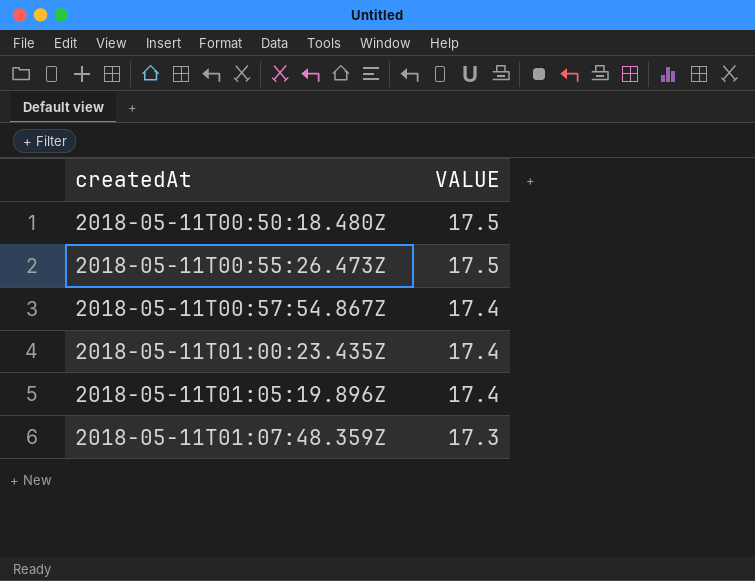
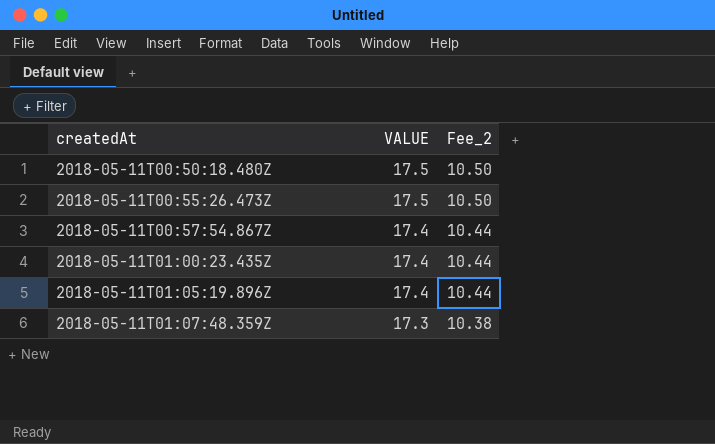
column Fee_2 | formula: none -> [VALUE] * 0.6

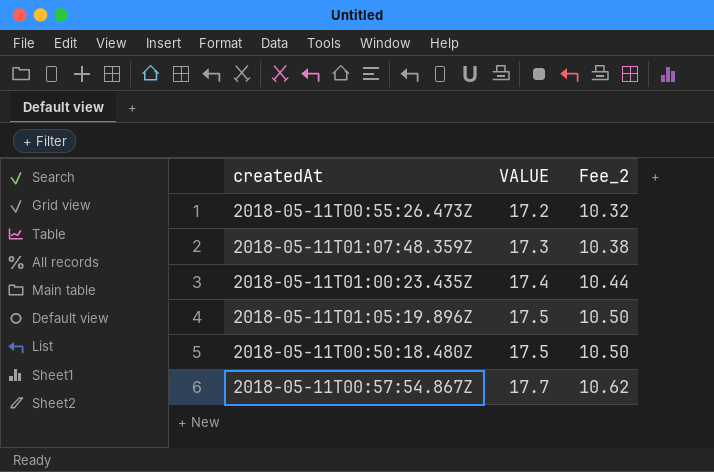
row order: createdAt ascending -> VALUE ascending
2018-05-11T00:55:26.473Z | VALUE: 17.5 -> 17.2
2018-05-11T00:55:26.473Z | Fee_2: 10.50 -> 10.32
2018-05-11T01:05:19.896Z | VALUE: 17.4 -> 17.5
2018-05-11T01:05:19.896Z | Fee_2: 10.44 -> 10.50
2018-05-11T00:57:54.867Z | VALUE: 17.4 -> 17.7
2018-05-11T00:57:54.867Z | Fee_2: 10.44 -> 10.62

